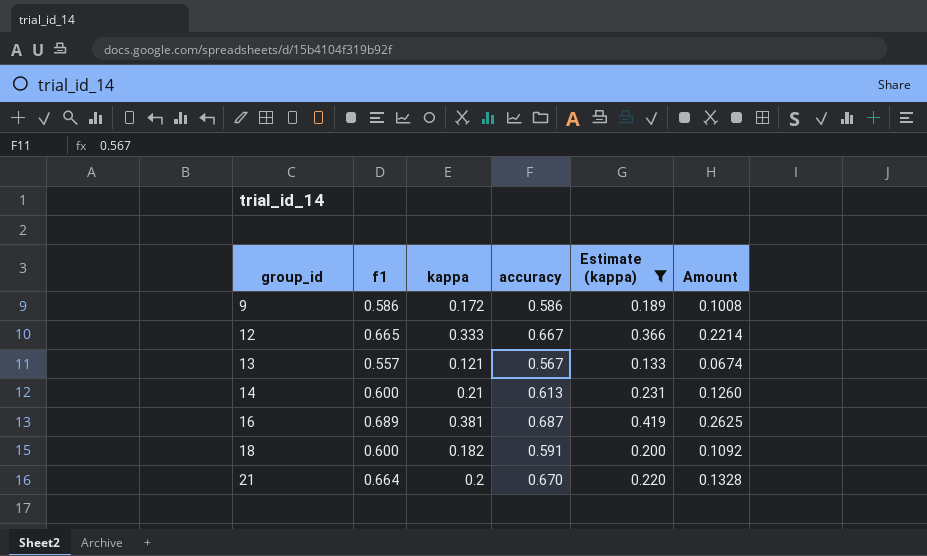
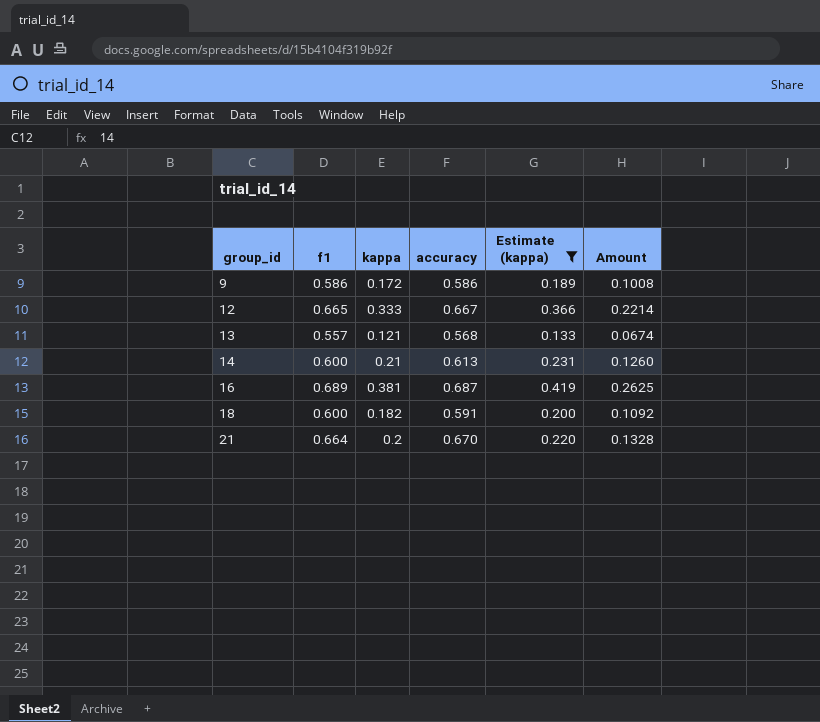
13 | accuracy: 0.567 -> 0.568

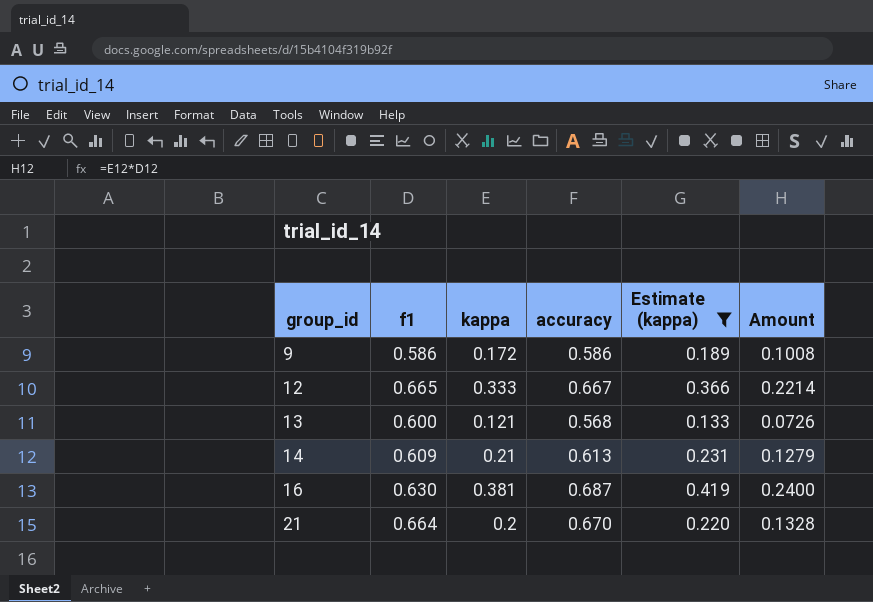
row 18: 0.600 | 0.182 | 0.591 | 0.200 | 0.1092 -> none
13 | f1: 0.557 -> 0.600
13 | Amount: 0.0674 -> 0.0726
14 | f1: 0.600 -> 0.609
14 | Amount: 0.1260 -> 0.1279
16 | f1: 0.689 -> 0.630
16 | Amount: 0.2625 -> 0.2400

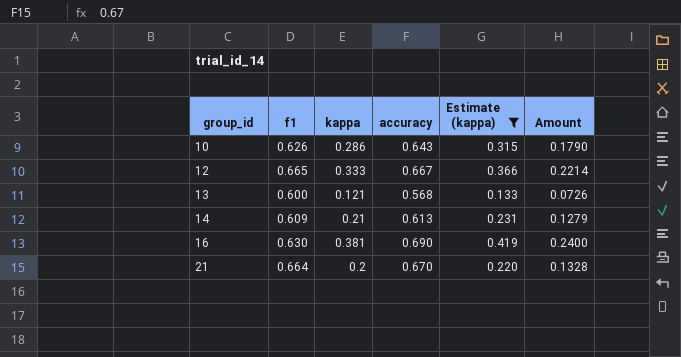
row 9: 0.586 | 0.172 | 0.586 | 0.189 | 0.1008 -> none
row 10: none -> 0.626 | 0.286 | 0.643 | 0.315 | 0.1790
16 | accuracy: 0.687 -> 0.690

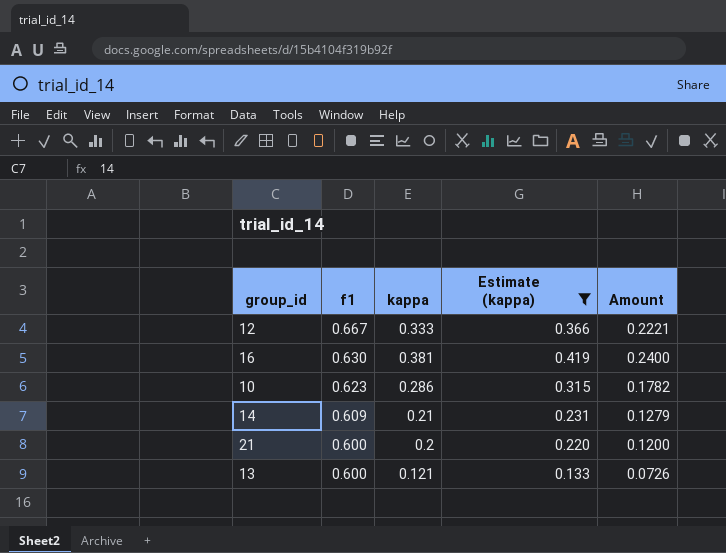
row order: group_id ascending -> f1 descending
column accuracy | position: 4 -> none
12 | f1: 0.665 -> 0.667
12 | Amount: 0.2214 -> 0.2221
10 | f1: 0.626 -> 0.623
10 | Amount: 0.1790 -> 0.1782
21 | f1: 0.664 -> 0.600
21 | Amount: 0.1328 -> 0.1200

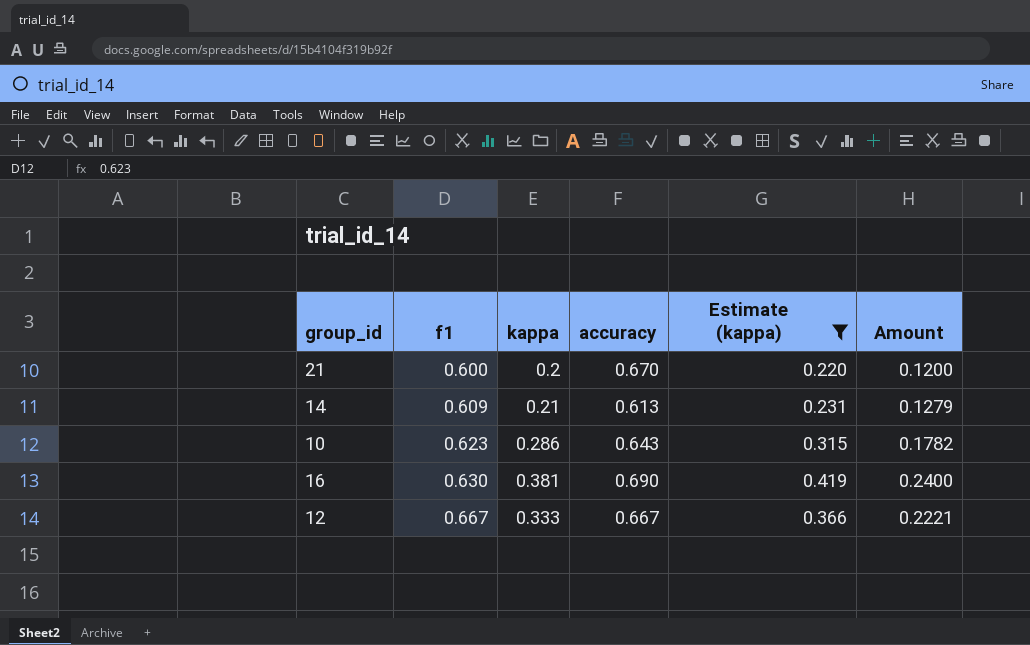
row order: f1 descending -> f1 ascending
column accuracy | position: none -> 4
row 13: 0.600 | 0.121 | 0.133 | 0.0726 -> none

